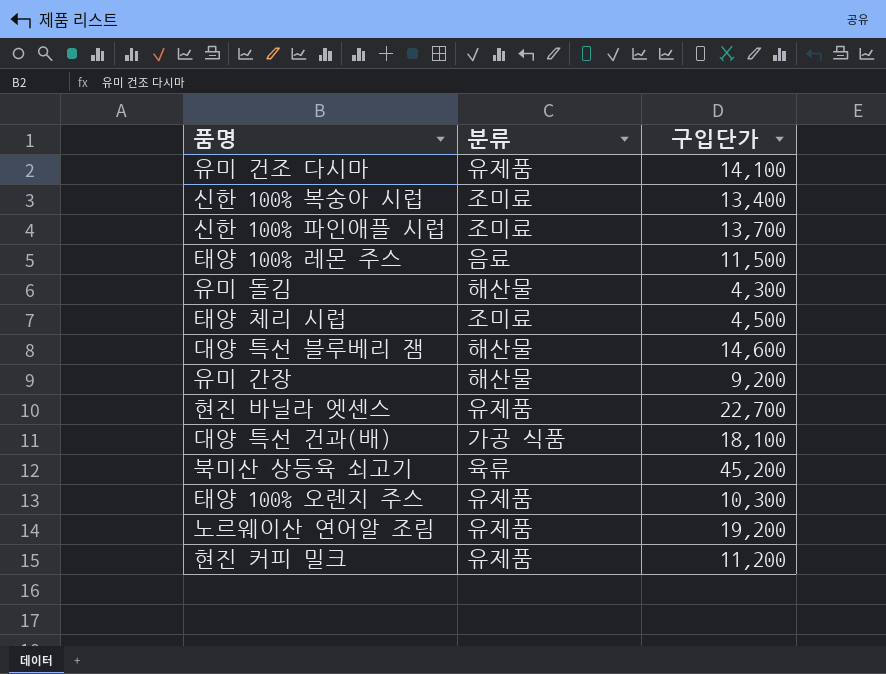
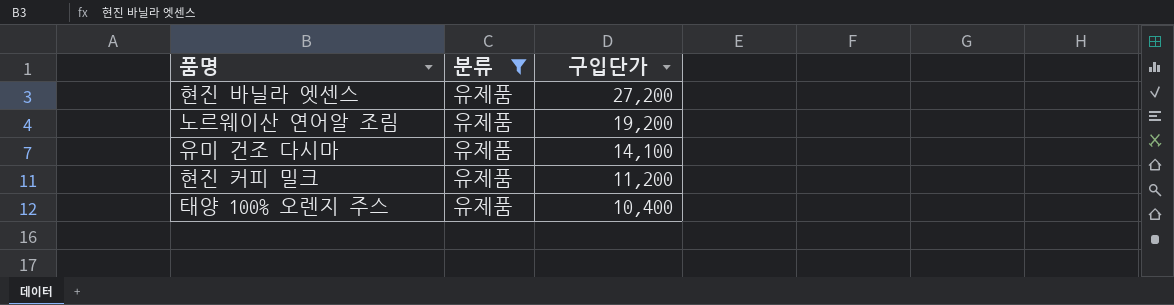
filter: none -> 분류 = 유제품
row order: none -> 구입단가 descending
현진 바닐라 엣센스 | 구입단가: 22,700 -> 27,200
태양 100% 오렌지 주스 | 구입단가: 10,300 -> 10,400

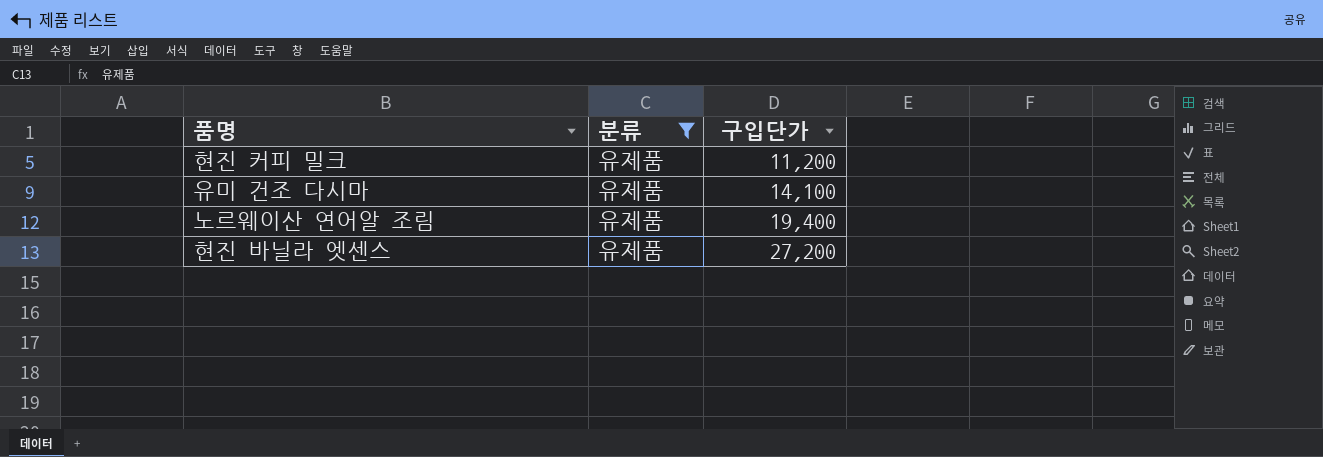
row order: 구입단가 descending -> 구입단가 ascending
row 태양 100% 오렌지 주스: 유제품 | 10,400 -> none
노르웨이산 연어알 조림 | 구입단가: 19,200 -> 19,400

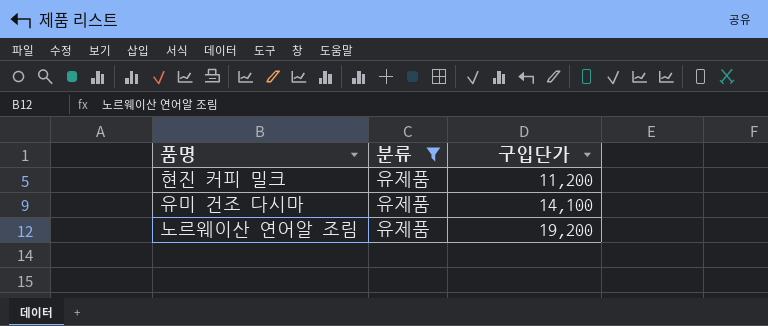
row 현진 바닐라 엣센스: 유제품 | 27,200 -> none
노르웨이산 연어알 조림 | 구입단가: 19,400 -> 19,200

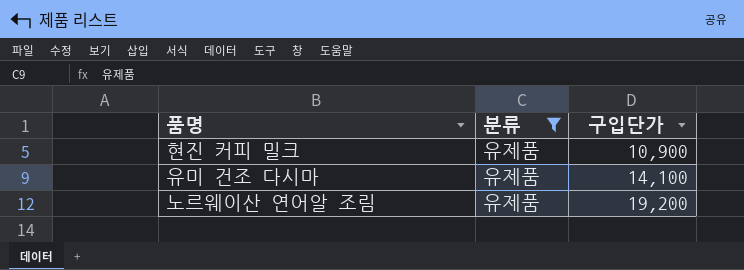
현진 커피 밀크 | 구입단가: 11,200 -> 10,900

